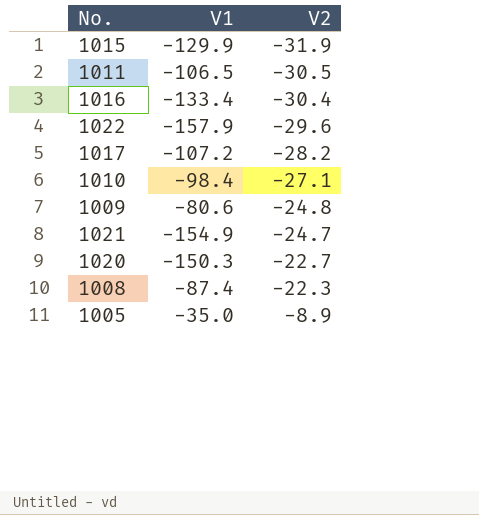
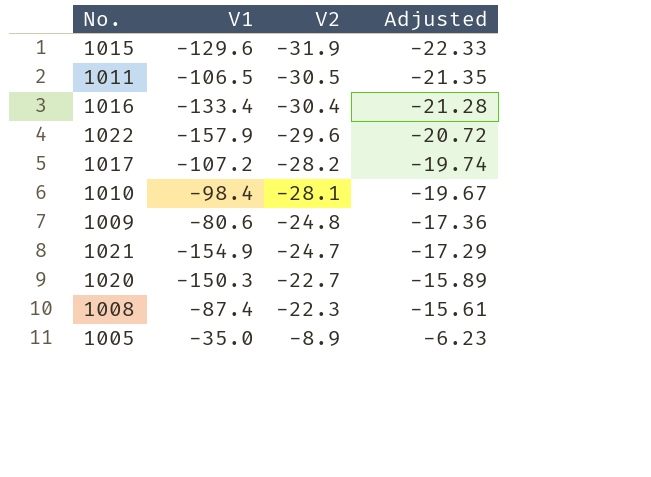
column Adjusted | formula: none -> [V2] * 0.7
1015 | V1: -129.9 -> -129.6
1010 | V2: -27.1 -> -28.1

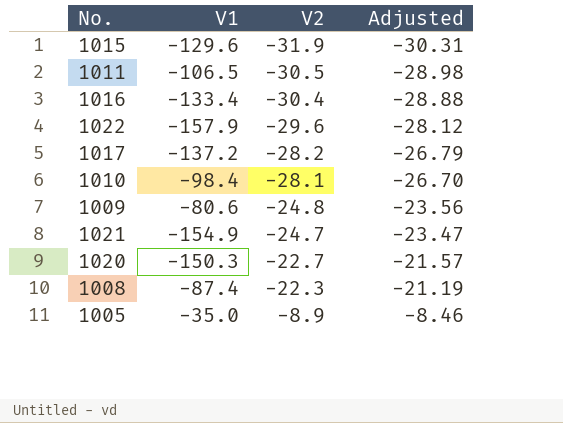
column Adjusted | formula: [V2] * 0.7 -> [V2] * 0.95
1017 | V1: -107.2 -> -137.2

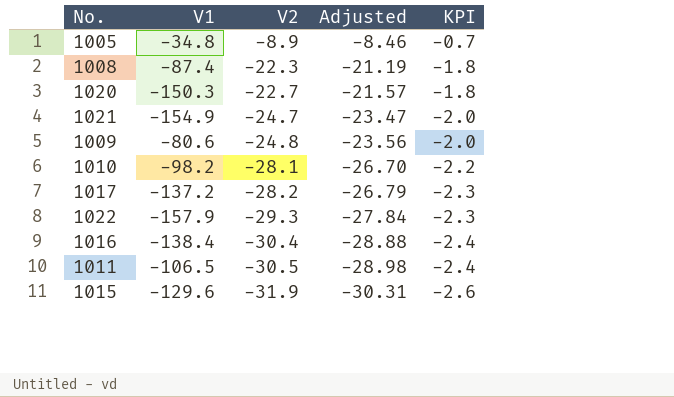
row order: V2 ascending -> V2 descending
column KPI | formula: none -> [V2] * 0.08
1005 | V1: -35.0 -> -34.8
1010 | V1: -98.4 -> -98.2
1022 | V2: -29.6 -> -29.3
1022 | Adjusted: -28.12 -> -27.84
1016 | V1: -133.4 -> -138.4

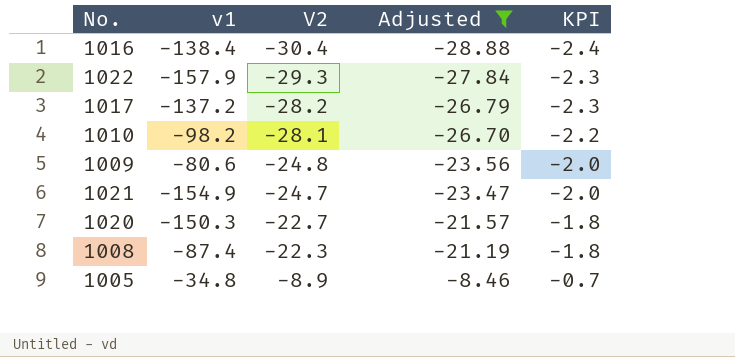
filter: none -> Adjusted >= -28.88
row order: V2 descending -> V2 ascending
column name: V1 -> v1

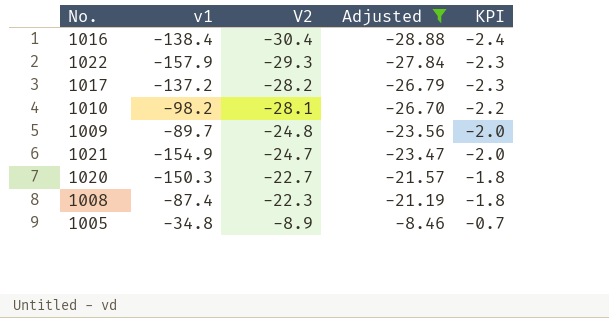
1009 | v1: -80.6 -> -89.7

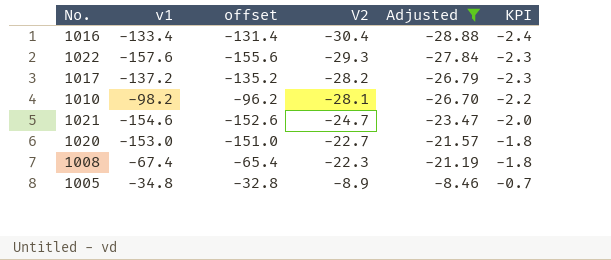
column offset | formula: none -> [v1] + 2
row 1009: -89.7 | -24.8 | -23.56 | -2.0 -> none
1016 | v1: -138.4 -> -133.4
1022 | v1: -157.9 -> -157.6
1021 | v1: -154.9 -> -154.6
1020 | v1: -150.3 -> -153.0
1008 | v1: -87.4 -> -67.4

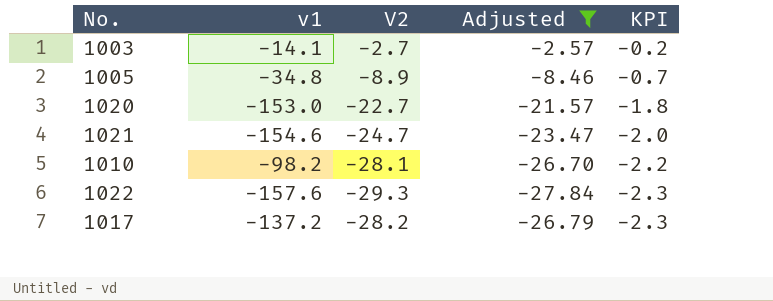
row order: V2 ascending -> KPI descending
column offset | formula: [v1] + 2 -> none
row 1016: -133.4 | -131.4 | -30.4 | -28.88 | -2.4 -> none
row 1008: -67.4 | -65.4 | -22.3 | -21.19 | -1.8 -> none
row 1003: none -> -14.1 | -2.7 | -2.57 | -0.2

